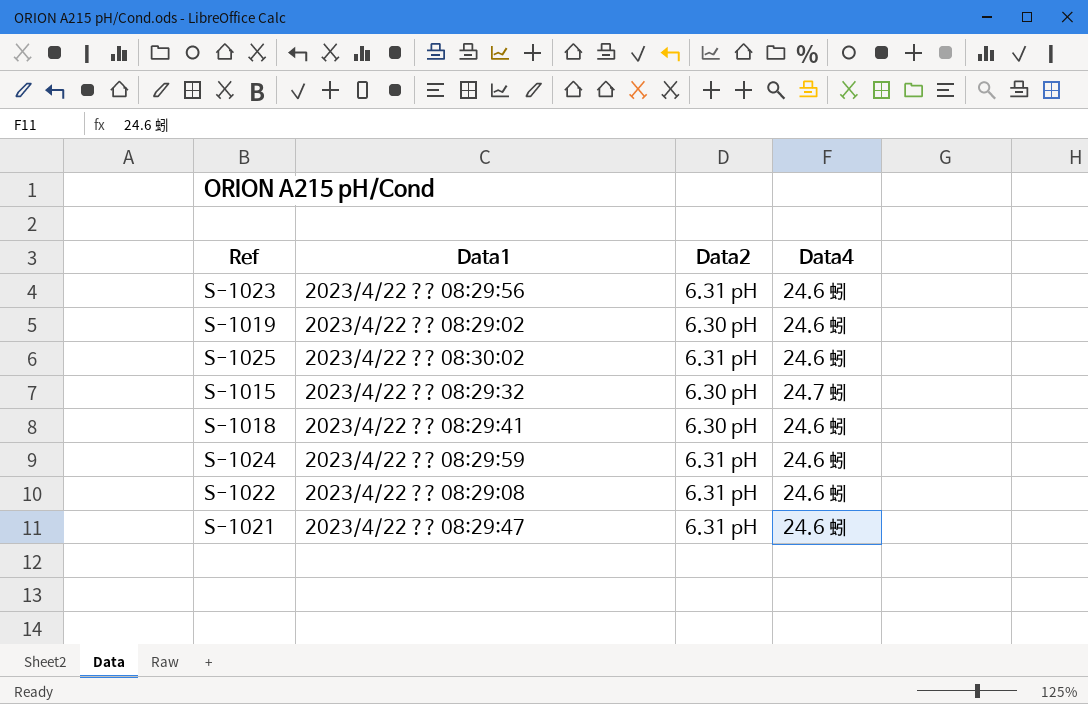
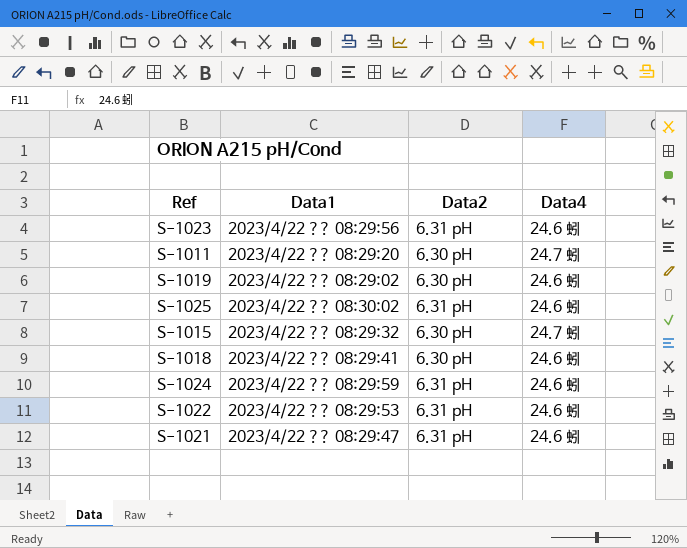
row S-1011: none -> 2023/4/22 ?? 08:29:20 | 6.30 pH | 24.7 蚓
S-1022 | Data1: 2023/4/22 ?? 08:29:08 -> 2023/4/22 ?? 08:29:53

